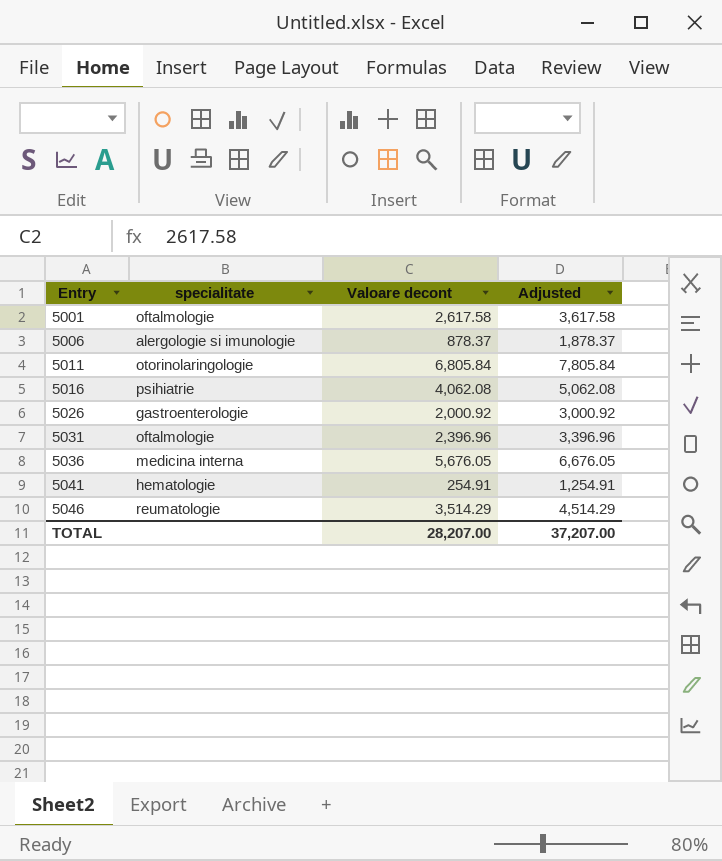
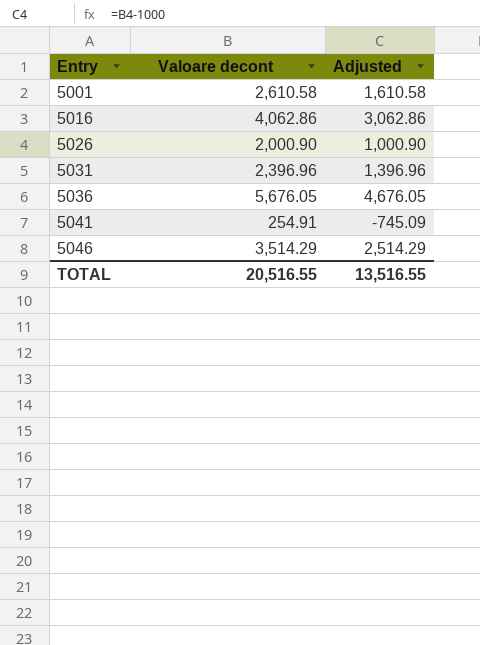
column specialitate | position: 2 -> none
column Adjusted | formula: [Valoare decont] + 1000 -> [Valoare decont] - 1000
row 5006: alergologie si imunologie | 878.37 | 1,878.37 -> none
row 5011: otorinolaringologie | 6,805.84 | 7,805.84 -> none
5001 | Valoare decont: 2,617.58 -> 2,610.58
5016 | Valoare decont: 4,062.08 -> 4,062.86
5026 | Valoare decont: 2,000.92 -> 2,000.90
TOTAL | Valoare decont: 28,207.00 -> 20,516.55
TOTAL | Adjusted: 37,207.00 -> 13,516.55

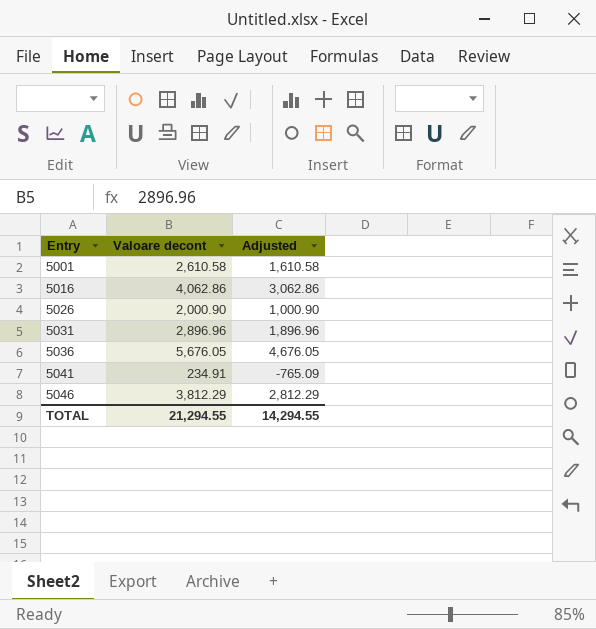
5031 | Valoare decont: 2,396.96 -> 2,896.96
5031 | Adjusted: 1,396.96 -> 1,896.96
5041 | Valoare decont: 254.91 -> 234.91
5041 | Adjusted: -745.09 -> -765.09
5046 | Valoare decont: 3,514.29 -> 3,812.29
5046 | Adjusted: 2,514.29 -> 2,812.29
TOTAL | Valoare decont: 20,516.55 -> 21,294.55
TOTAL | Adjusted: 13,516.55 -> 14,294.55

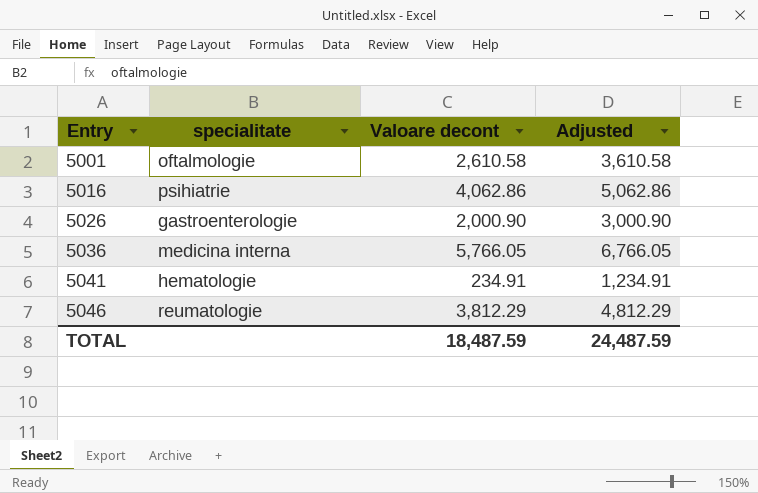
column specialitate | position: none -> 2
column Adjusted | formula: [Valoare decont] - 1000 -> [Valoare decont] + 1000
row 5031: 2,896.96 | 1,896.96 -> none
5036 | Valoare decont: 5,676.05 -> 5,766.05
TOTAL | Valoare decont: 21,294.55 -> 18,487.59
TOTAL | Adjusted: 14,294.55 -> 24,487.59

